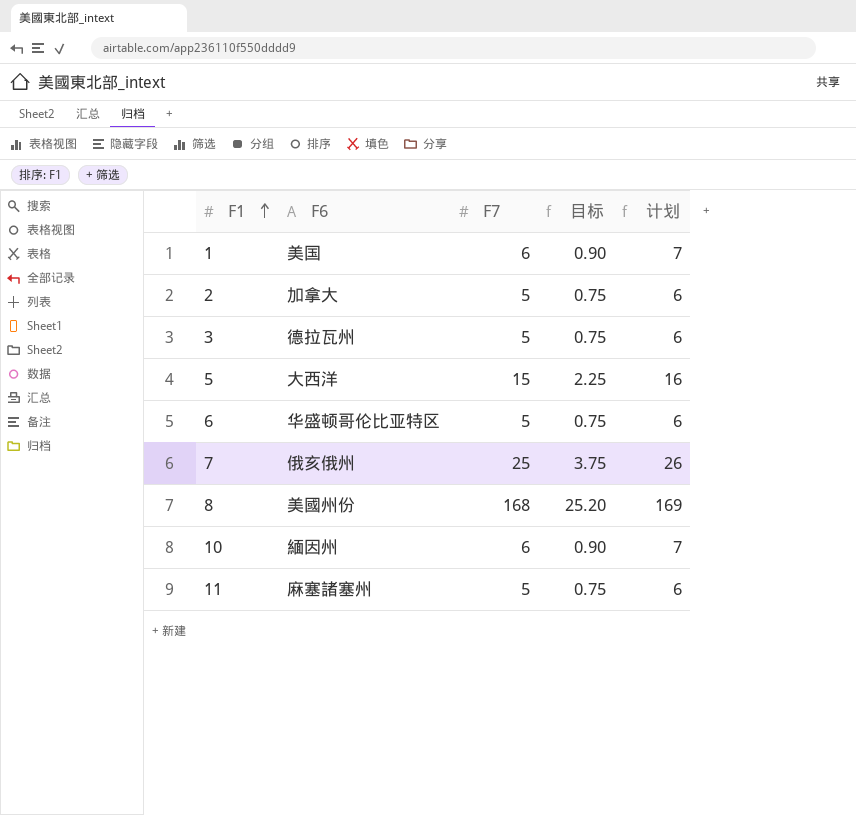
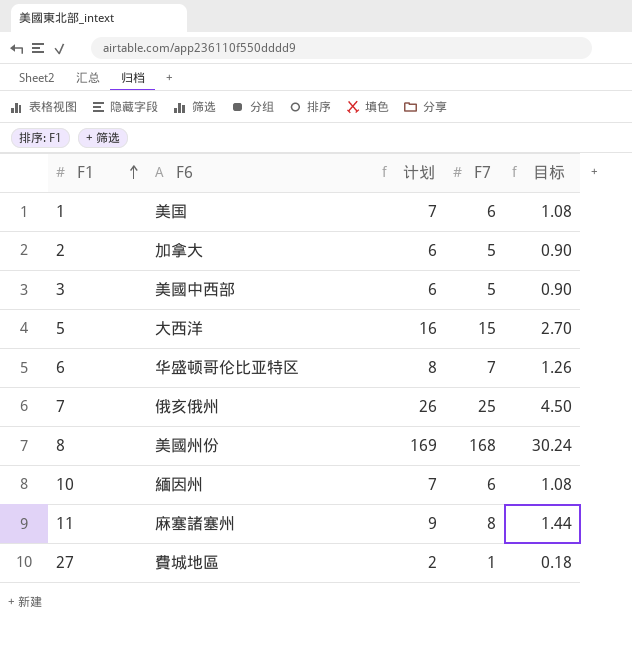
column 计划 | position: 5 -> 3
column 目标 | formula: [F7] * 0.15 -> [F7] * 0.18
3 | F6: 德拉瓦州 -> 美國中西部
6 | 计划: 6 -> 8
6 | F7: 5 -> 7
11 | 计划: 6 -> 9
11 | F7: 5 -> 8
row 27: none -> 費城地區 | 2 | 1 | 0.18

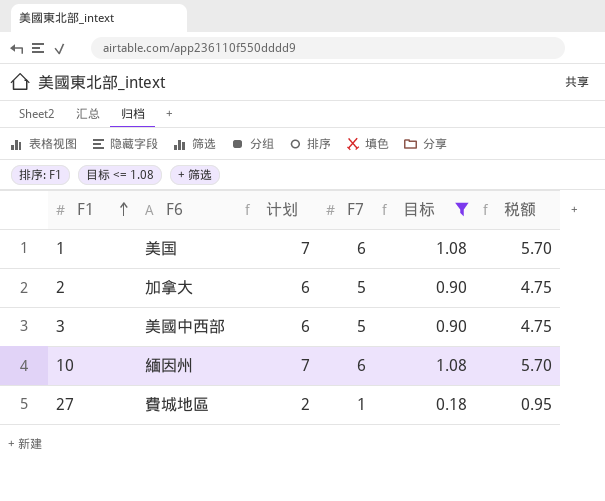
filter: none -> 目标 <= 1.08
column 税额 | formula: none -> [F7] * 0.95

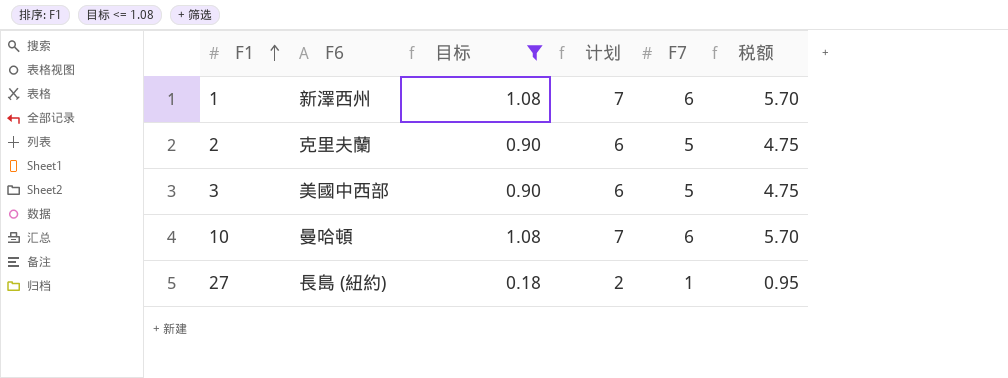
column 目标 | position: 5 -> 3
1 | F6: 美国 -> 新澤西州
2 | F6: 加拿大 -> 克里夫蘭
10 | F6: 緬因州 -> 曼哈頓
27 | F6: 費城地區 -> 長島 (紐約)

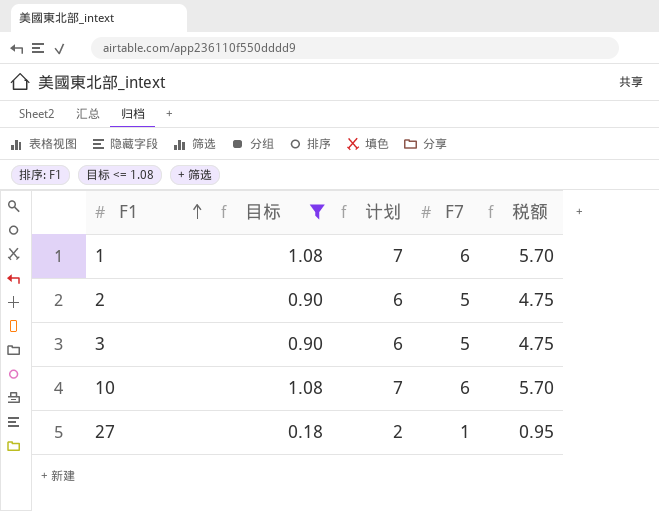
column F6 | position: 2 -> none

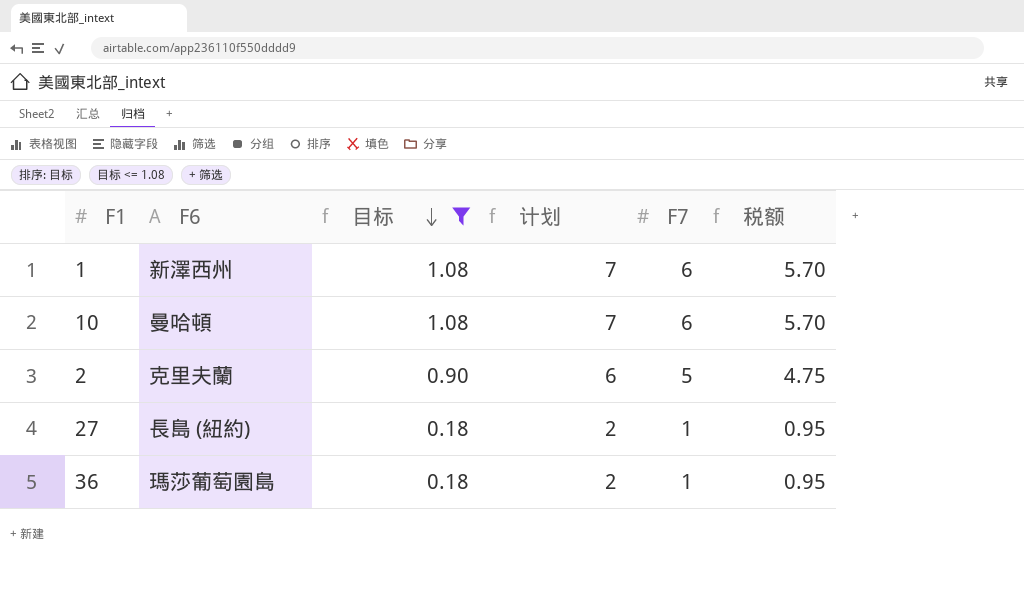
row order: F1 ascending -> 目标 descending
column F6 | position: none -> 2
row 3: 0.90 | 6 | 5 | 4.75 -> none
row 36: none -> 瑪莎葡萄園島 | 0.18 | 2 | 1 | 0.95

